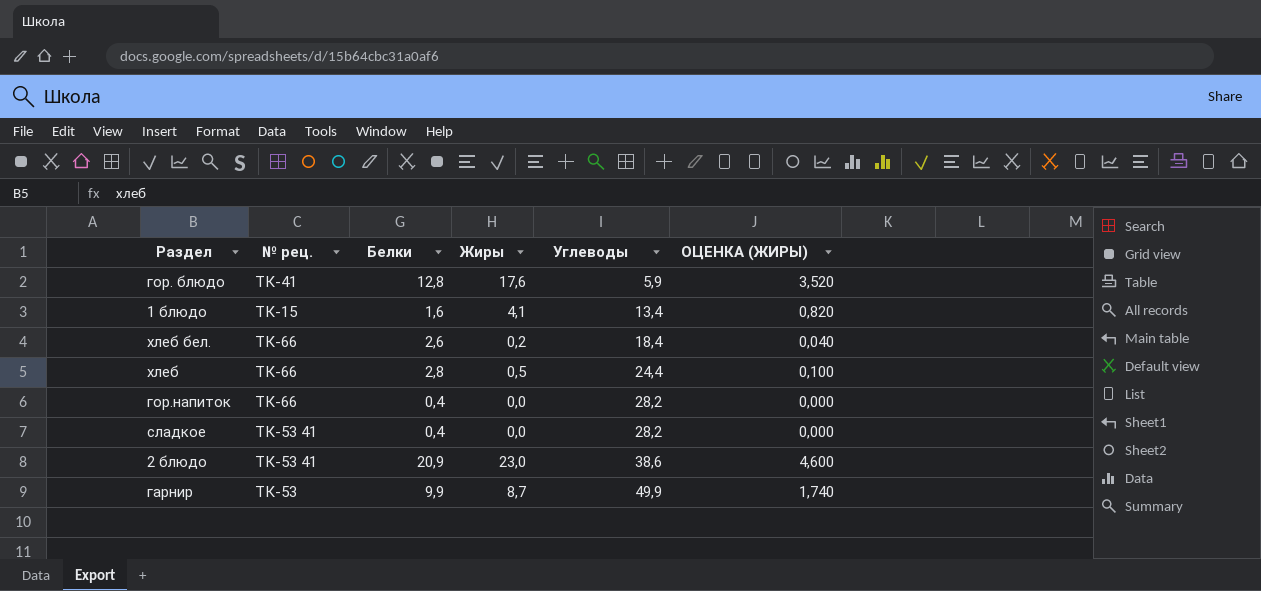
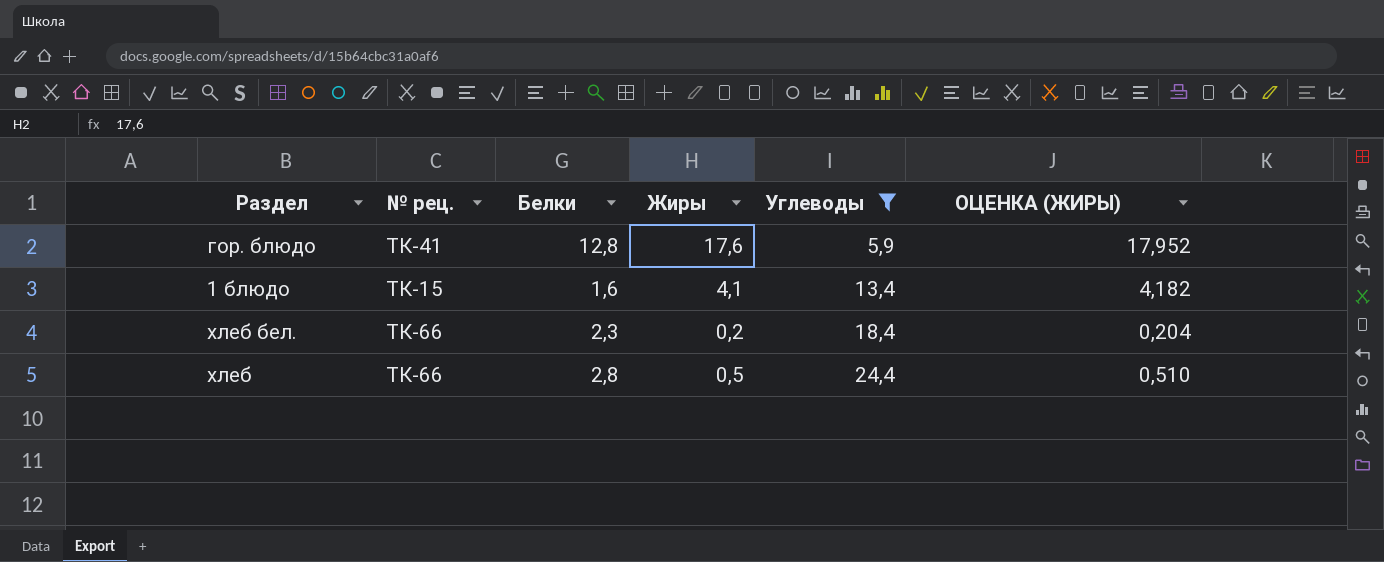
filter: none -> Углеводы <= 24,4
column ОЦЕНКА (ЖИРЫ) | formula: [Жиры] * 0,2 -> [Жиры] * 1,02
хлеб бел. | Белки: 2,6 -> 2,3

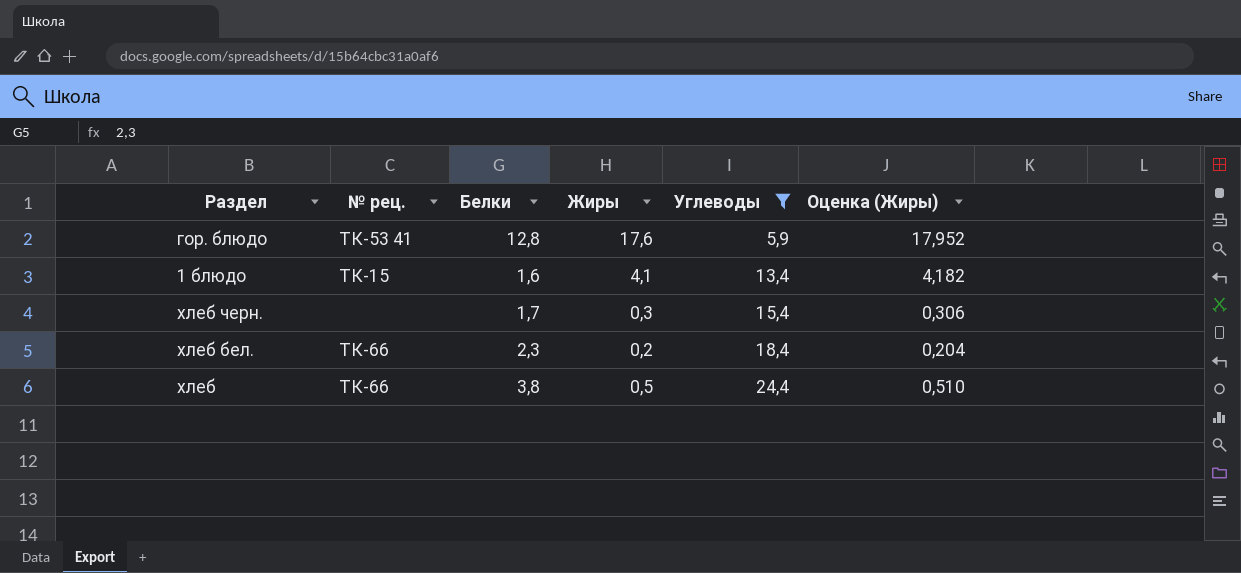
column name: ОЦЕНКА (ЖИРЫ) -> Оценка (Жиры)
гор. блюдо | № рец.: ТК-41 -> ТК-53 41
row хлеб черн.: none -> none | 1,7 | 0,3 | 15,4 | 0,306
хлеб | Белки: 2,8 -> 3,8

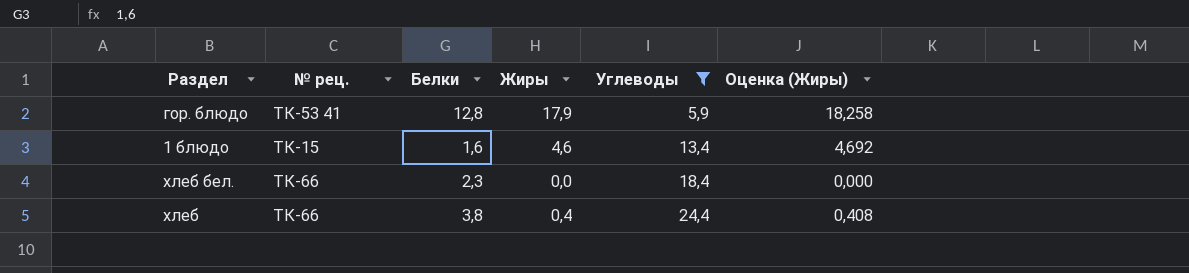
row хлеб черн.: none | 1,7 | 0,3 | 15,4 | 0,306 -> none
гор. блюдо | Жиры: 17,6 -> 17,9
гор. блюдо | Оценка (Жиры): 17,952 -> 18,258
1 блюдо | Жиры: 4,1 -> 4,6
1 блюдо | Оценка (Жиры): 4,182 -> 4,692
хлеб бел. | Жиры: 0,2 -> 0,0
хлеб бел. | Оценка (Жиры): 0,204 -> 0,000
хлеб | Жиры: 0,5 -> 0,4
хлеб | Оценка (Жиры): 0,510 -> 0,408

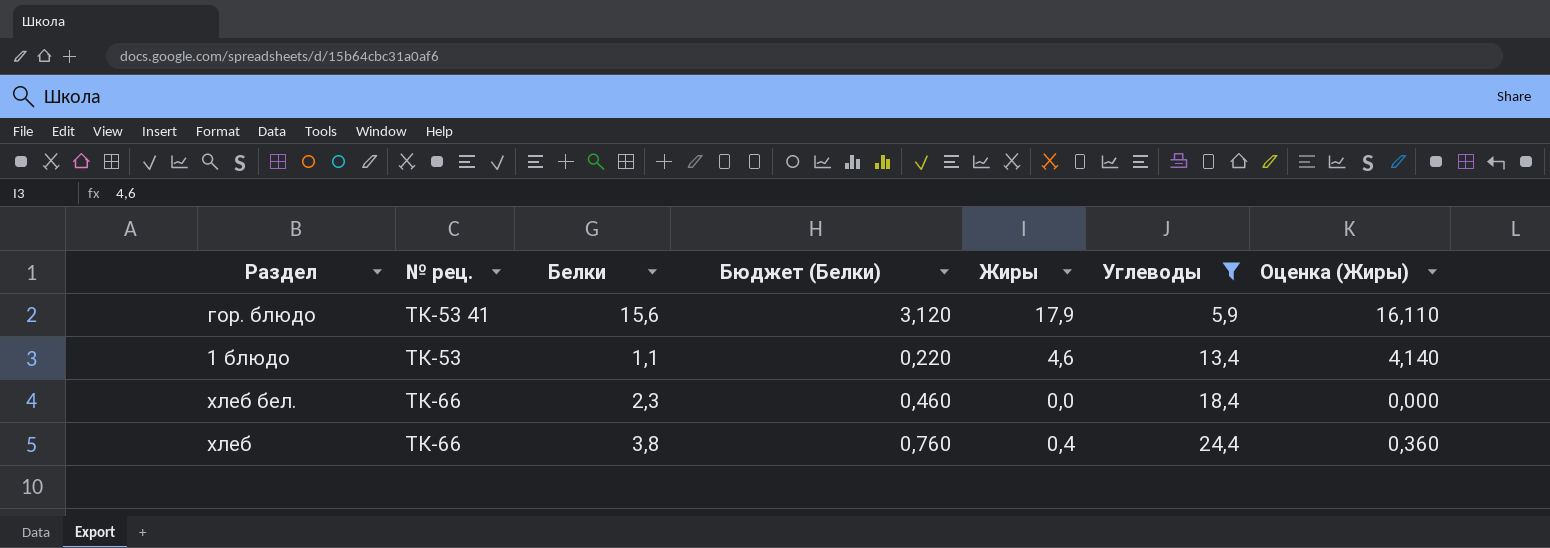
column Бюджет (Белки) | formula: none -> [Белки] * 0,2
column Оценка (Жиры) | formula: [Жиры] * 1,02 -> [Жиры] * 0,9
гор. блюдо | Белки: 12,8 -> 15,6
1 блюдо | № рец.: ТК-15 -> ТК-53
1 блюдо | Белки: 1,6 -> 1,1

